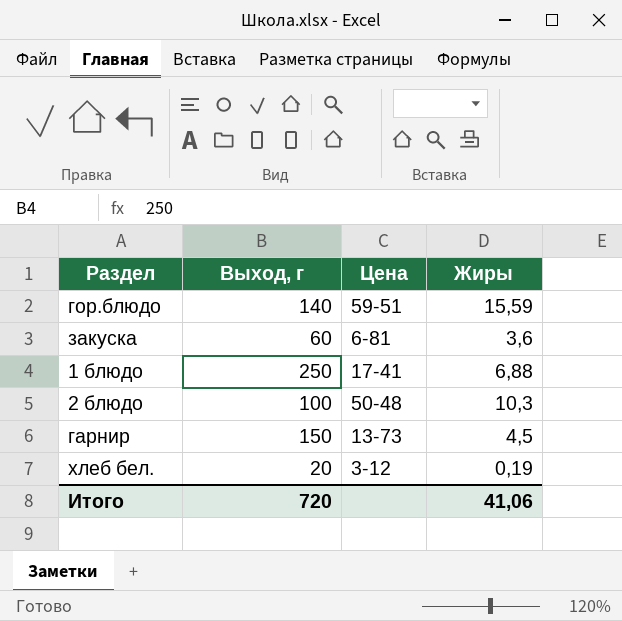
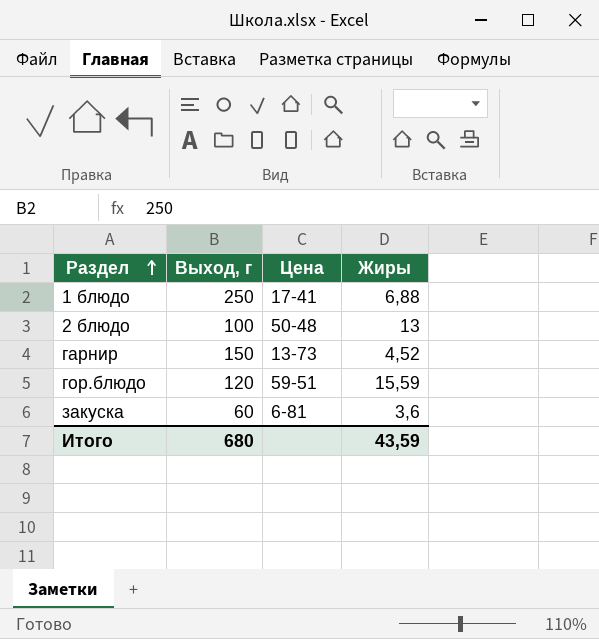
row order: none -> Раздел ascending
row хлеб бел.: 20 | 3-12 | 0,19 -> none
2 блюдо | Жиры: 10,3 -> 13
гарнир | Жиры: 4,5 -> 4,52
гор.блюдо | Выход, г: 140 -> 120
Итого | Выход, г: 720 -> 680
Итого | Жиры: 41,06 -> 43,59

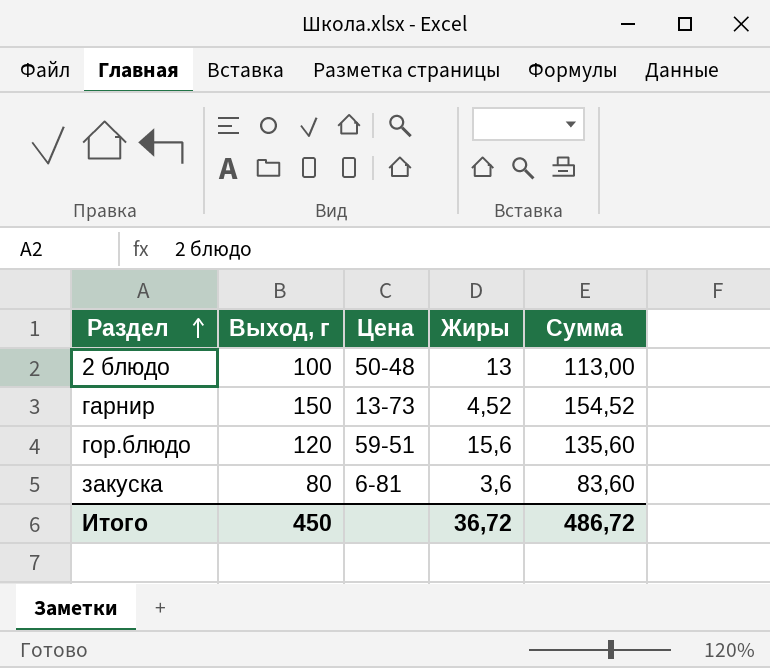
column Сумма | formula: none -> [Выход, г] + [Жиры]
row 1 блюдо: 250 | 17-41 | 6,88 -> none
гор.блюдо | Жиры: 15,59 -> 15,6
закуска | Выход, г: 60 -> 80
Итого | Выход, г: 680 -> 450
Итого | Жиры: 43,59 -> 36,72

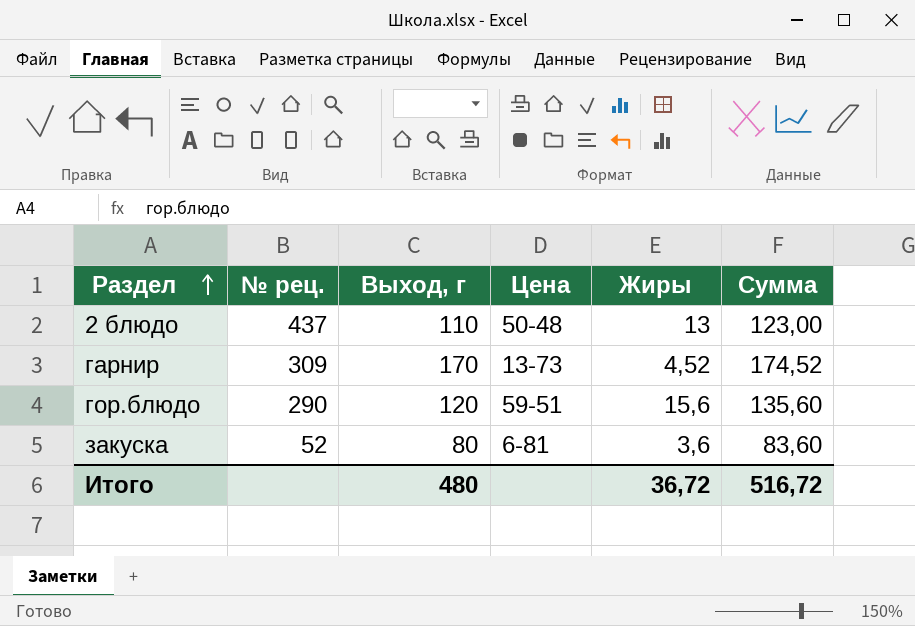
column № рец. | position: none -> 2
2 блюдо | Выход, г: 100 -> 110
2 блюдо | Сумма: 113,00 -> 123,00
гарнир | Выход, г: 150 -> 170
гарнир | Сумма: 154,52 -> 174,52
Итого | Выход, г: 450 -> 480
Итого | Сумма: 486,72 -> 516,72

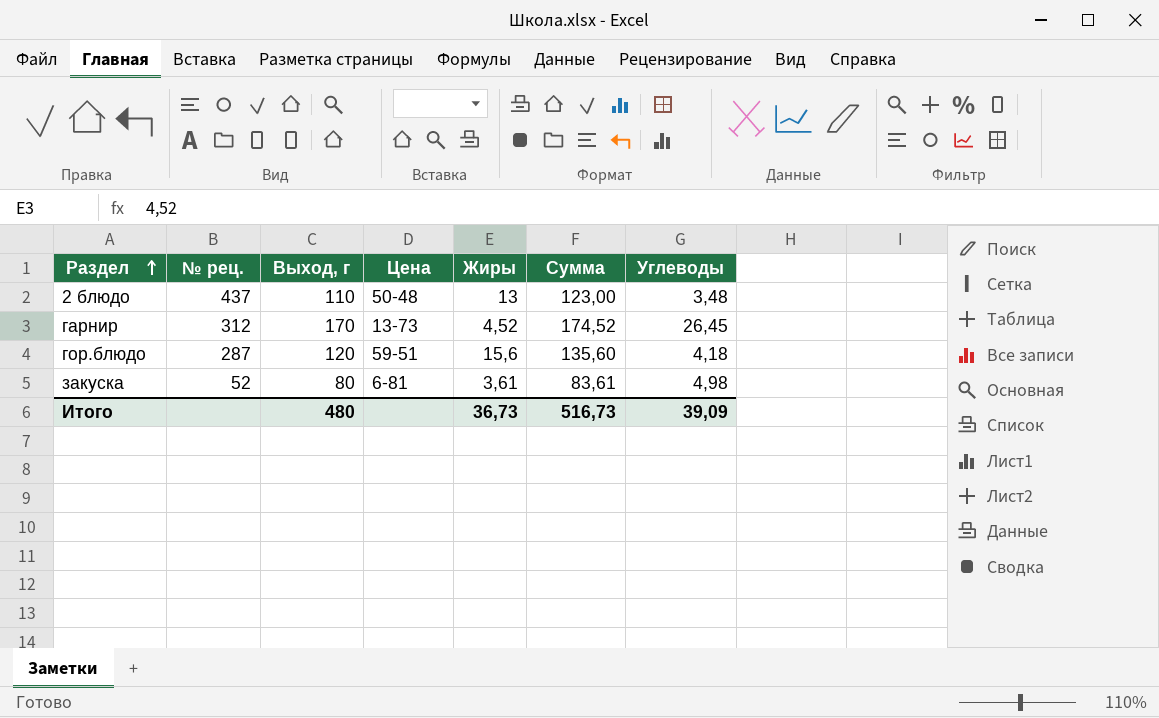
column Углеводы | position: none -> 7
гарнир | № рец.: 309 -> 312
гор.блюдо | № рец.: 290 -> 287
закуска | Жиры: 3,6 -> 3,61
закуска | Сумма: 83,60 -> 83,61
Итого | Жиры: 36,72 -> 36,73
Итого | Сумма: 516,72 -> 516,73

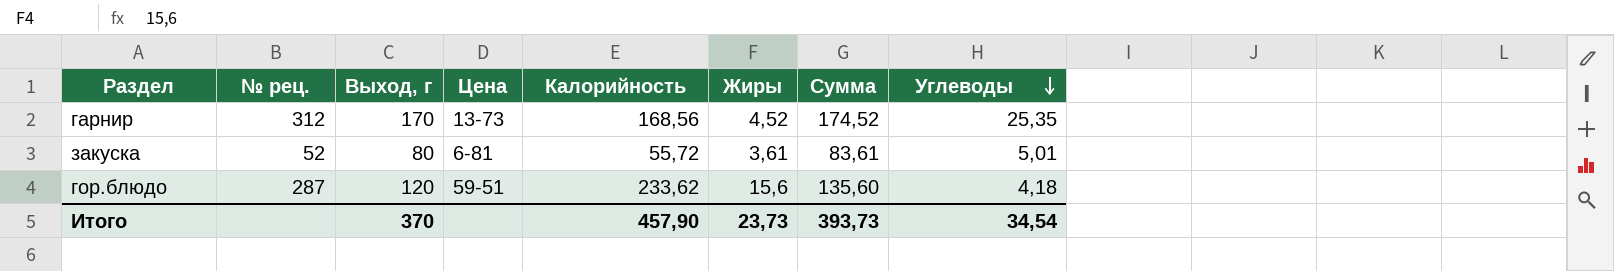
row order: Раздел ascending -> Углеводы descending
column Калорийность | position: none -> 5
row 2 блюдо: 437 | 110 | 50-48 | 13 | 123,00 | 3,48 -> none
гарнир | Углеводы: 26,45 -> 25,35
закуска | Углеводы: 4,98 -> 5,01
Итого | Выход, г: 480 -> 370
Итого | Жиры: 36,73 -> 23,73
Итого | Сумма: 516,73 -> 393,73
Итого | Углеводы: 39,09 -> 34,54

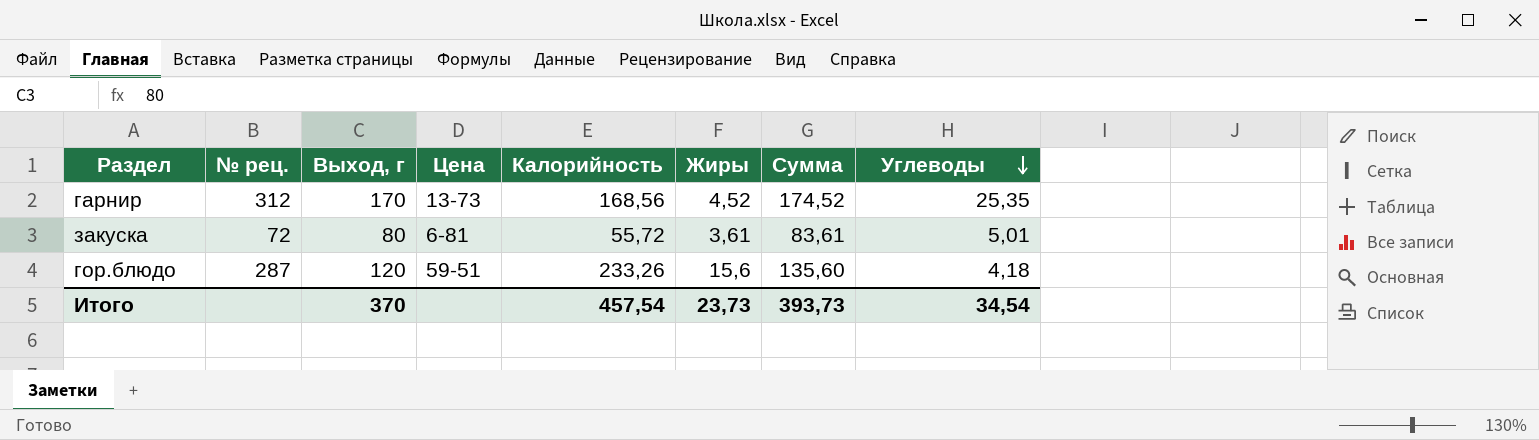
закуска | № рец.: 52 -> 72
гор.блюдо | Калорийность: 233,62 -> 233,26
Итого | Калорийность: 457,90 -> 457,54

